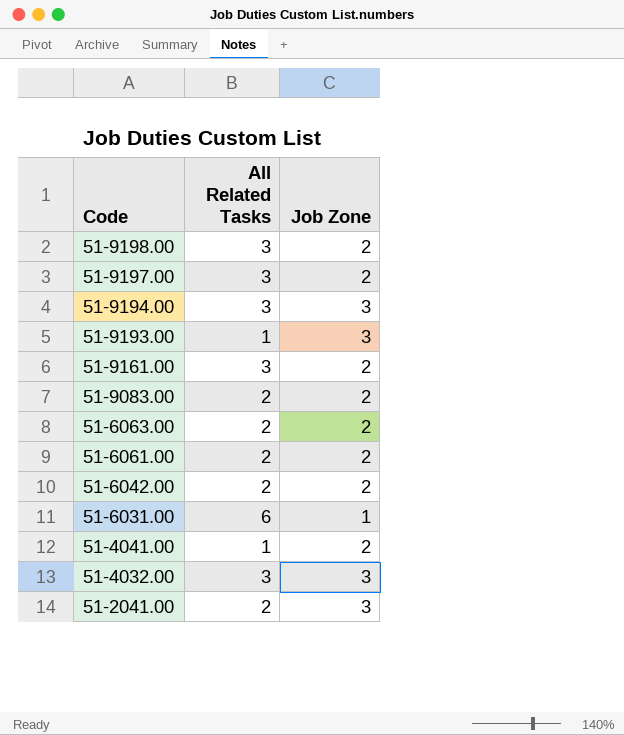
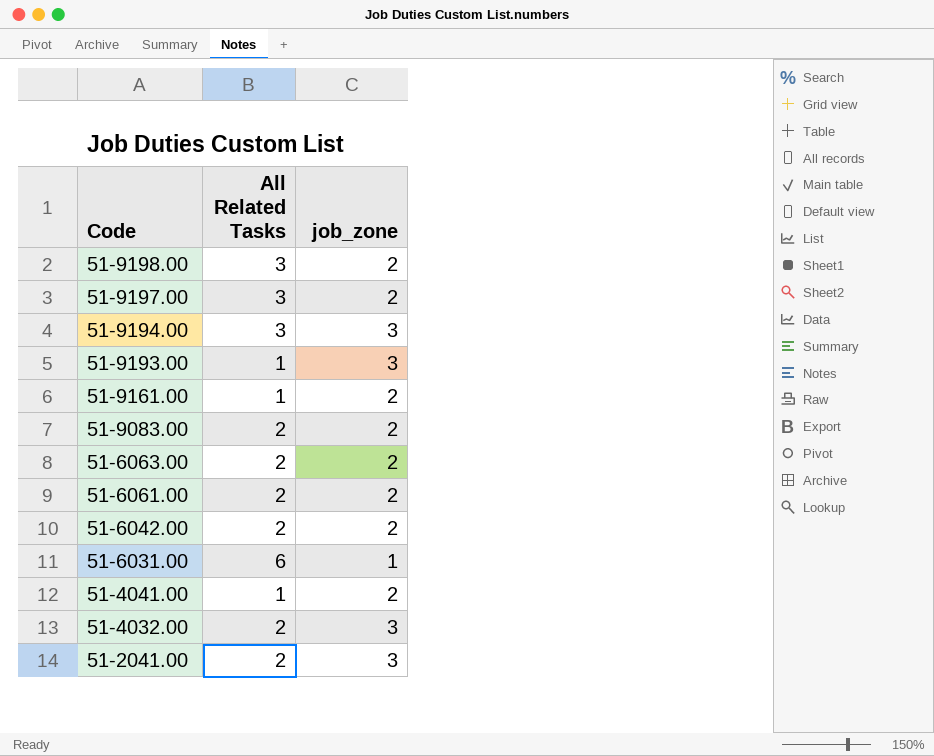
column name: Job Zone -> job_zone
51-9161.00 | All Related Tasks: 3 -> 1
51-4032.00 | All Related Tasks: 3 -> 2

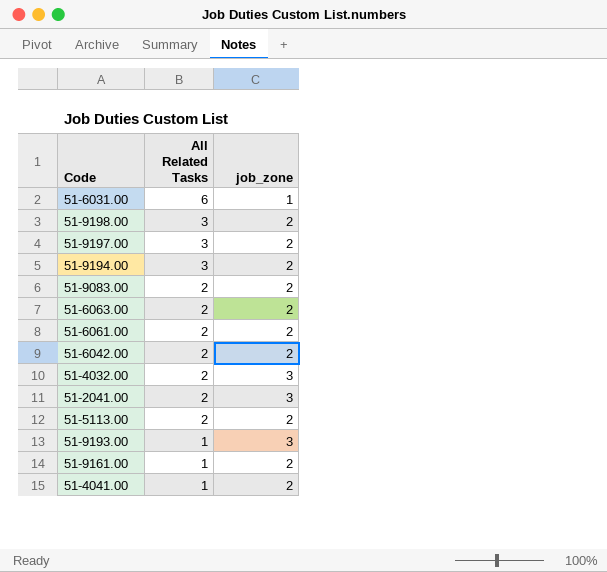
row order: Code descending -> All Related Tasks descending
51-9194.00 | job_zone: 3 -> 2
row 51-5113.00: none -> 2 | 2

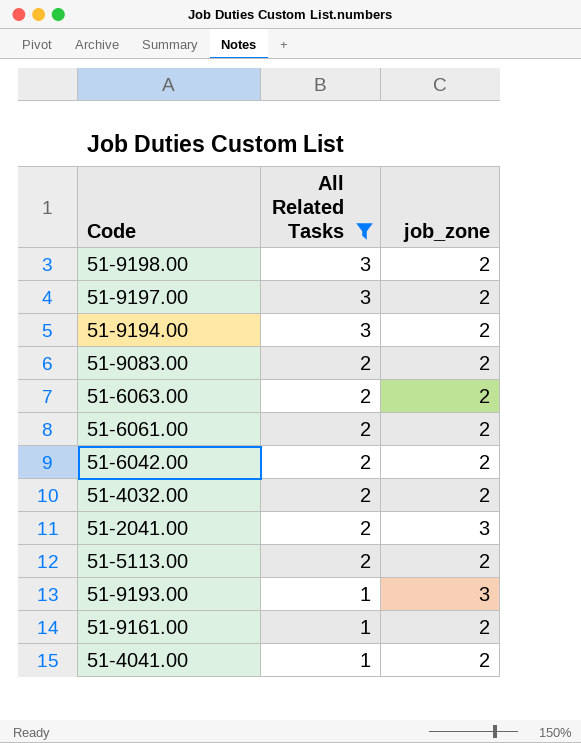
filter: none -> All Related Tasks != 6
51-4032.00 | job_zone: 3 -> 2

